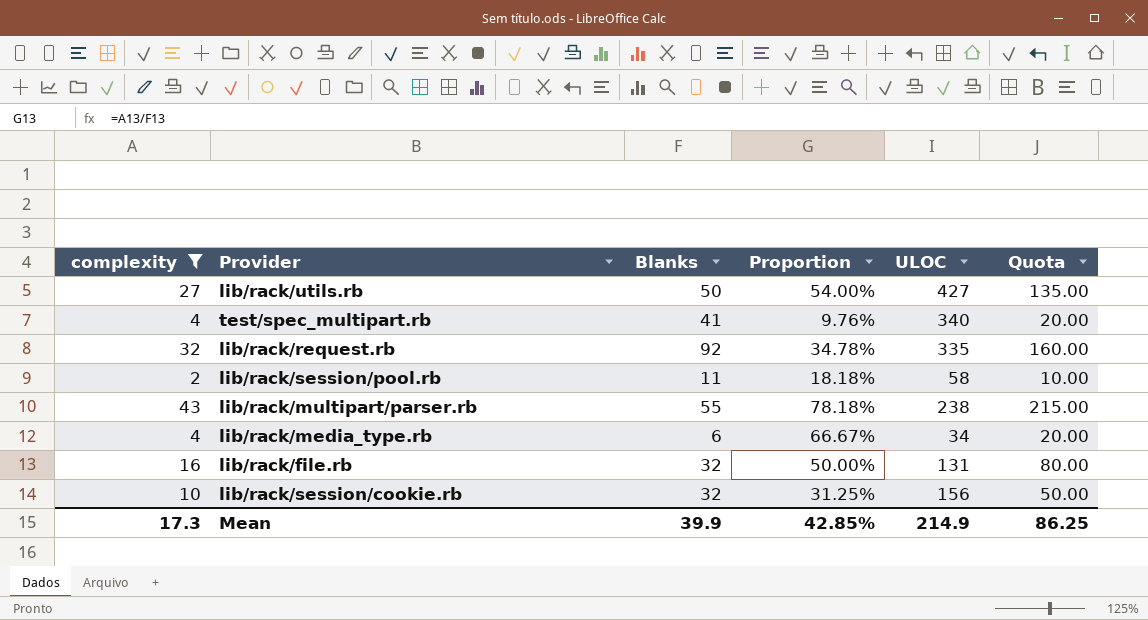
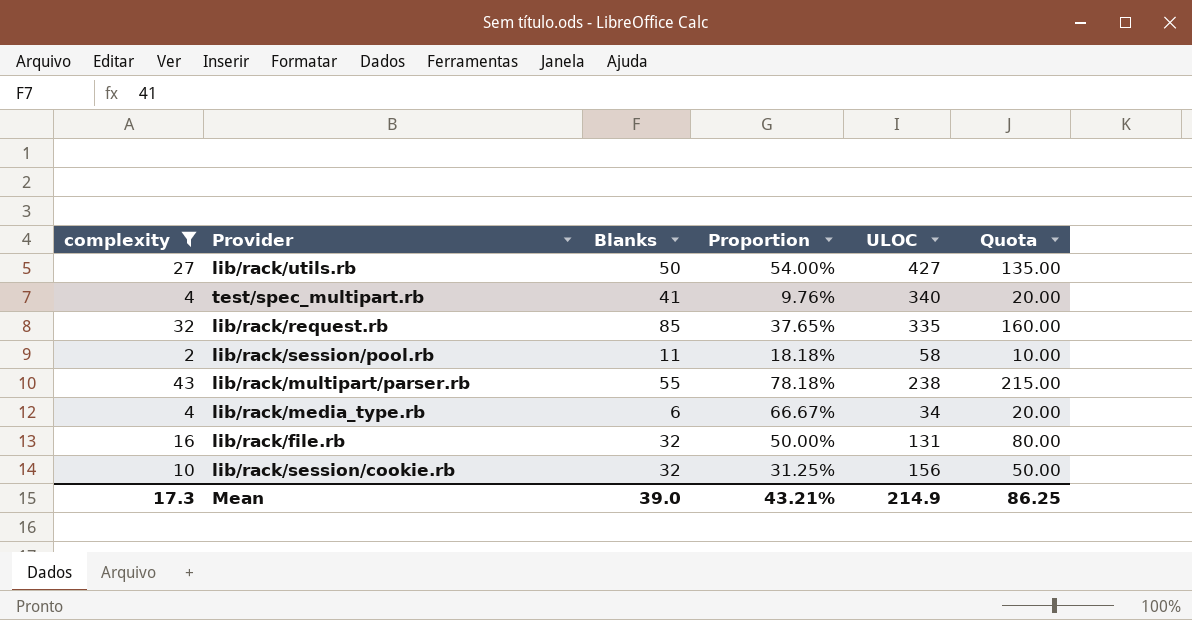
lib/rack/request.rb | Blanks: 92 -> 85
lib/rack/request.rb | Proportion: 34.78% -> 37.65%
Mean | Blanks: 39.9 -> 39.0
Mean | Proportion: 42.85% -> 43.21%

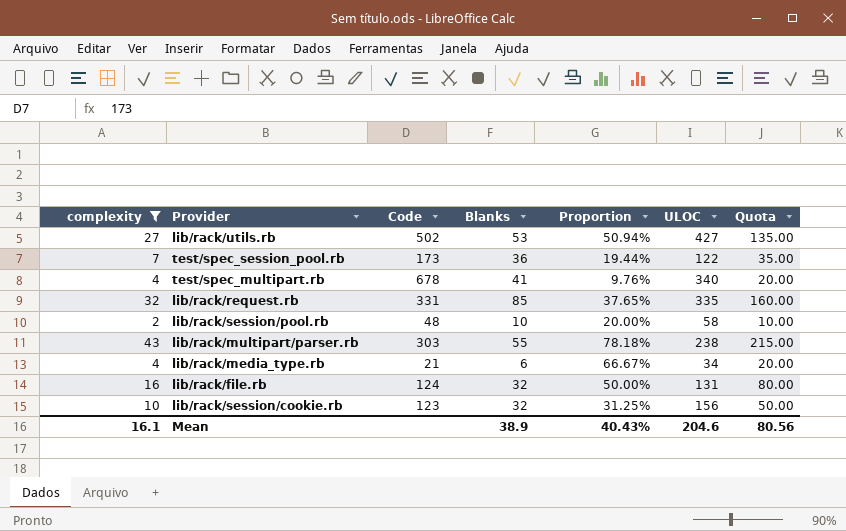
column Code | position: none -> 3
lib/rack/utils.rb | Blanks: 50 -> 53
lib/rack/utils.rb | Proportion: 54.00% -> 50.94%
row test/spec_session_pool.rb: none -> 7 | 173 | 36 | 19.44% | 122 | 35.00
lib/rack/session/pool.rb | Blanks: 11 -> 10
lib/rack/session/pool.rb | Proportion: 18.18% -> 20.00%
Mean | complexity: 17.3 -> 16.1
Mean | Blanks: 39.0 -> 38.9
Mean | Proportion: 43.21% -> 40.43%
Mean | ULOC: 214.9 -> 204.6
Mean | Quota: 86.25 -> 80.56

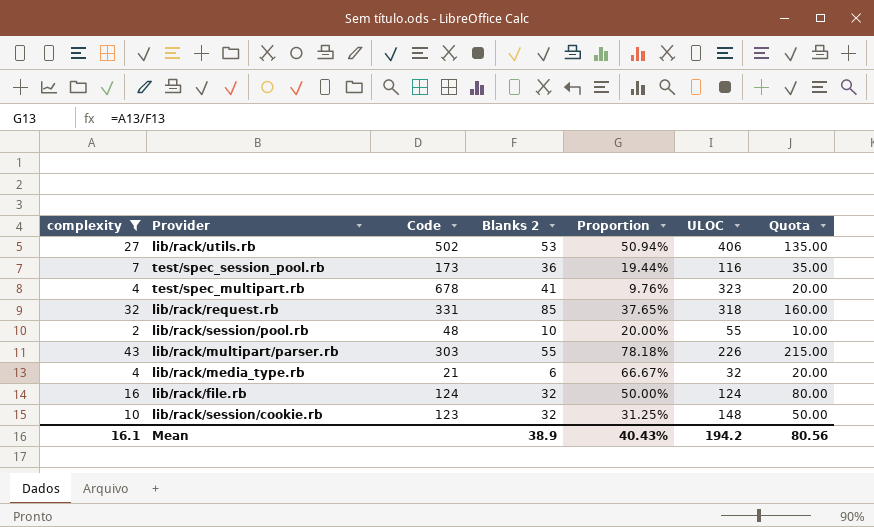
column name: Blanks -> Blanks 2
lib/rack/utils.rb | ULOC: 427 -> 406
test/spec_session_pool.rb | ULOC: 122 -> 116
test/spec_multipart.rb | ULOC: 340 -> 323
lib/rack/request.rb | ULOC: 335 -> 318
lib/rack/session/pool.rb | ULOC: 58 -> 55
lib/rack/multipart/parser.rb | ULOC: 238 -> 226
lib/rack/media_type.rb | ULOC: 34 -> 32
lib/rack/file.rb | ULOC: 131 -> 124
lib/rack/session/cookie.rb | ULOC: 156 -> 148
Mean | ULOC: 204.6 -> 194.2

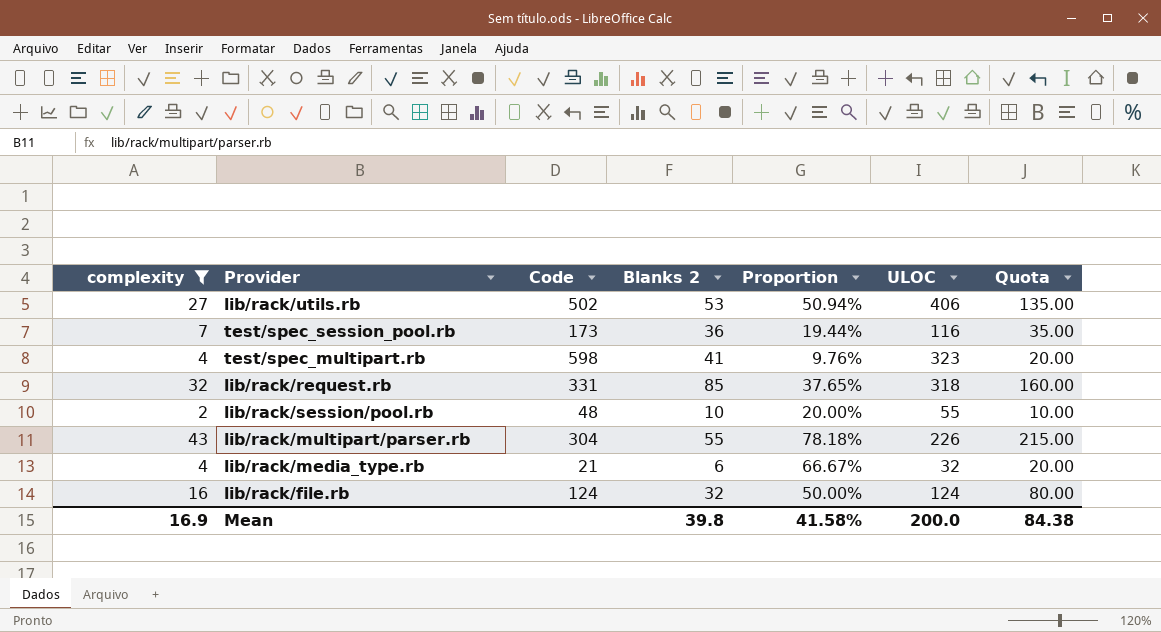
row lib/rack/session/cookie.rb: 10 | 123 | 32 | 31.25% | 148 | 50.00 -> none
test/spec_multipart.rb | Code: 678 -> 598
lib/rack/multipart/parser.rb | Code: 303 -> 304
Mean | complexity: 16.1 -> 16.9
Mean | Blanks 2: 38.9 -> 39.8
Mean | Proportion: 40.43% -> 41.58%
Mean | ULOC: 194.2 -> 200.0
Mean | Quota: 80.56 -> 84.38

